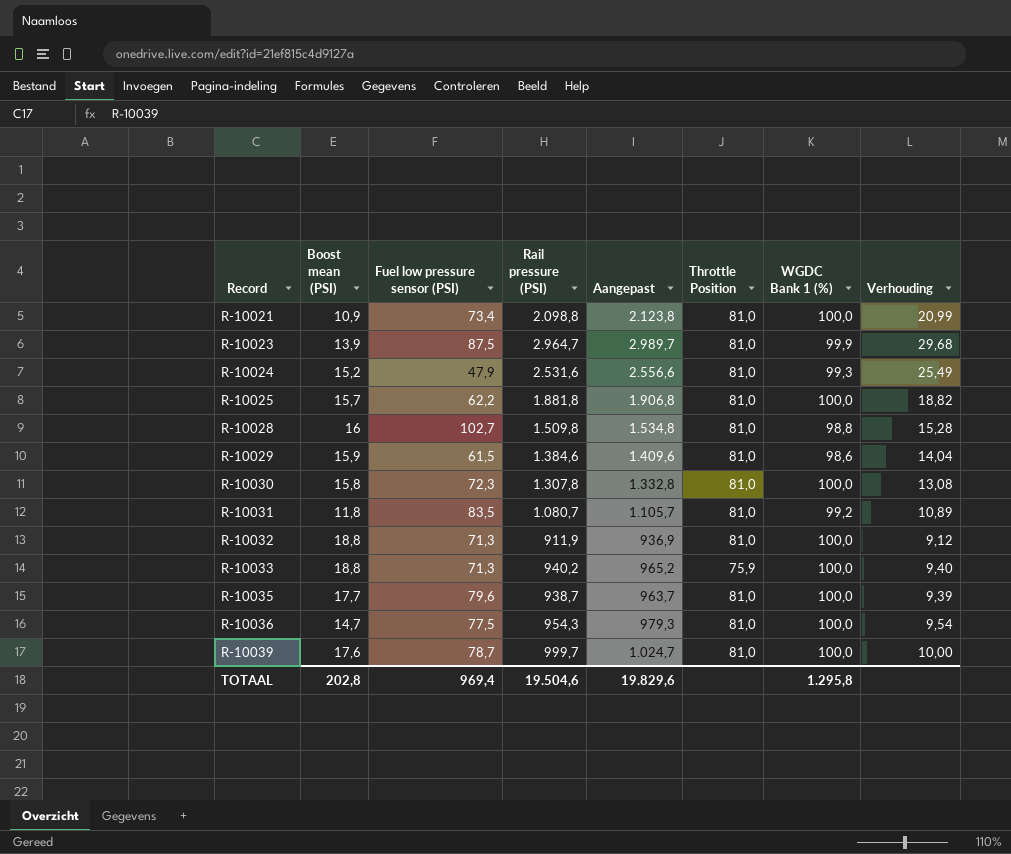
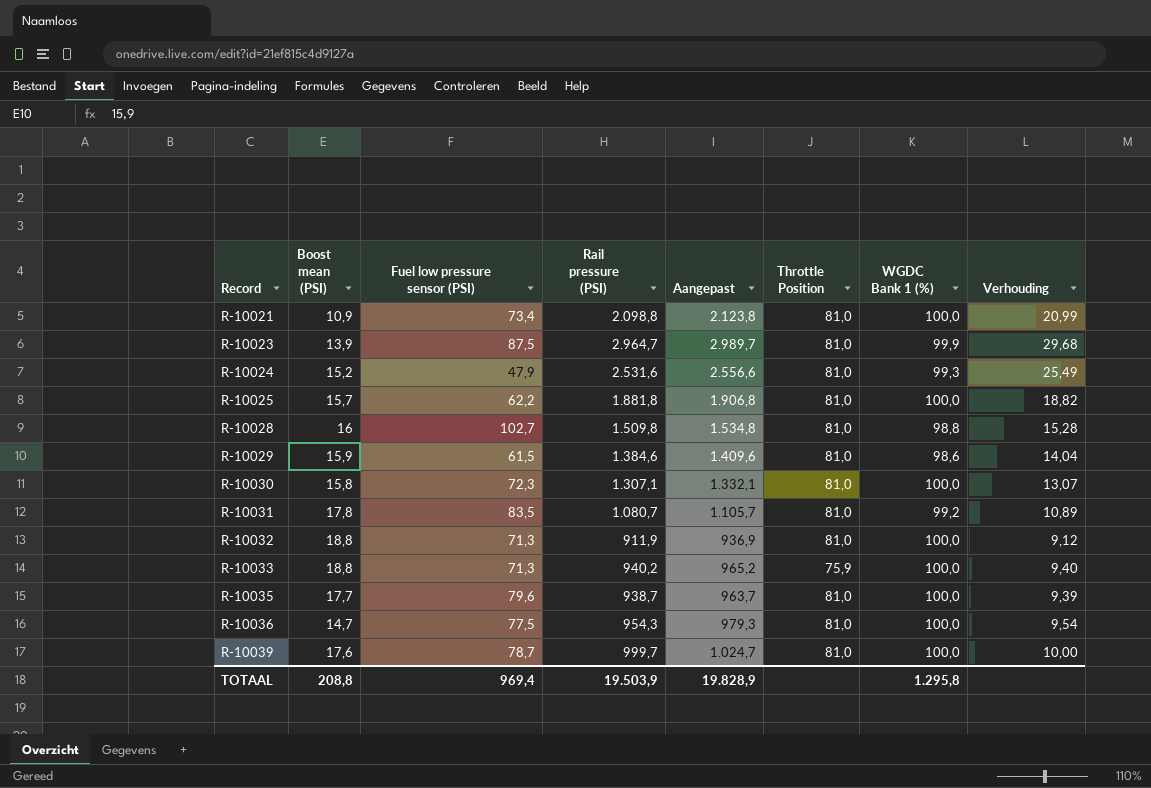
R-10030 | Rail pressure (PSI): 1.307,8 -> 1.307,1
R-10030 | Aangepast: 1.332,8 -> 1.332,1
R-10030 | Verhouding: 13,08 -> 13,07
R-10031 | Boost mean (PSI): 11,8 -> 17,8
TOTAAL | Boost mean (PSI): 202,8 -> 208,8
TOTAAL | Rail pressure (PSI): 19.504,6 -> 19.503,9
TOTAAL | Aangepast: 19.829,6 -> 19.828,9

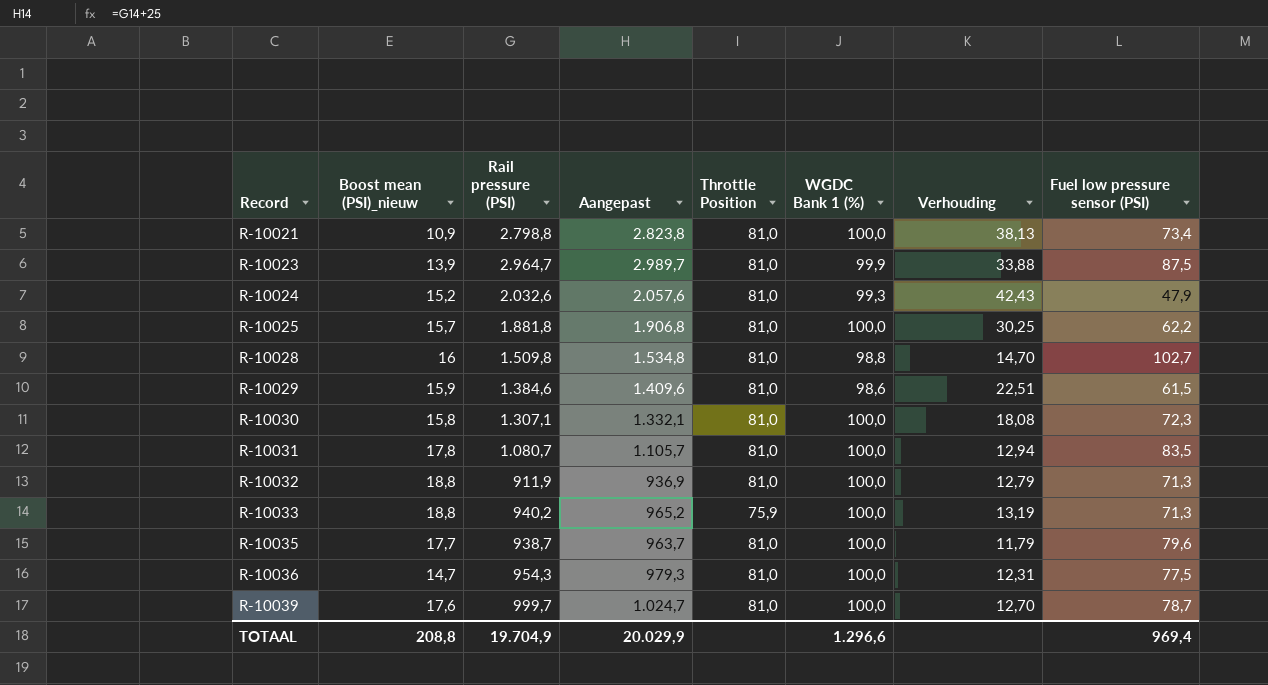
column name: Boost mean (PSI) -> Boost mean (PSI)_nieuw
column Verhouding | formula: [Rail pressure (PSI)] / [WGDC Bank 1 (%)] -> [Rail pressure (PSI)] / [Fuel low pressure sensor (PSI)]
column Fuel low pressure sensor (PSI) | position: 3 -> 8
R-10021 | Rail pressure (PSI): 2.098,8 -> 2.798,8
R-10021 | Aangepast: 2.123,8 -> 2.823,8
R-10024 | Rail pressure (PSI): 2.531,6 -> 2.032,6
R-10024 | Aangepast: 2.556,6 -> 2.057,6
R-10031 | WGDC Bank 1 (%): 99,2 -> 100,0
TOTAAL | Rail pressure (PSI): 19.503,9 -> 19.704,9
TOTAAL | Aangepast: 19.828,9 -> 20.029,9
TOTAAL | WGDC Bank 1 (%): 1.295,8 -> 1.296,6

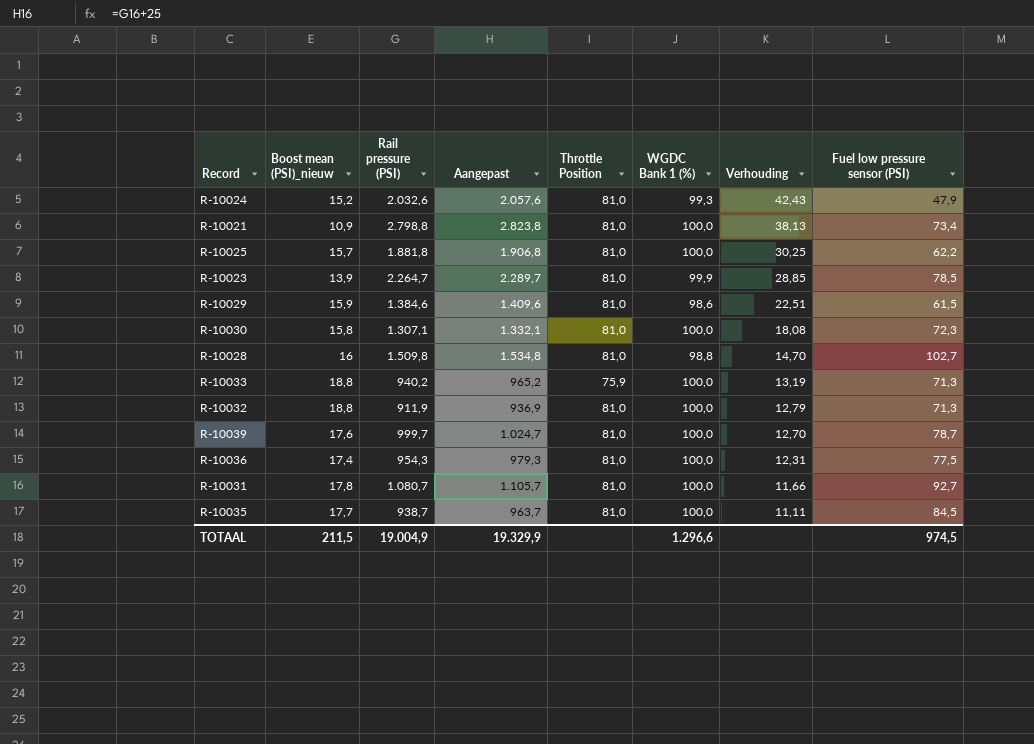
row order: Record ascending -> Verhouding descending
R-10023 | Rail pressure (PSI): 2.964,7 -> 2.264,7
R-10023 | Aangepast: 2.989,7 -> 2.289,7
R-10023 | Verhouding: 33,88 -> 28,85
R-10023 | Fuel low pressure sensor (PSI): 87,5 -> 78,5
R-10036 | Boost mean (PSI)_nieuw: 14,7 -> 17,4
R-10031 | Verhouding: 12,94 -> 11,66
R-10031 | Fuel low pressure sensor (PSI): 83,5 -> 92,7
R-10035 | Verhouding: 11,79 -> 11,11
R-10035 | Fuel low pressure sensor (PSI): 79,6 -> 84,5
TOTAAL | Boost mean (PSI)_nieuw: 208,8 -> 211,5
TOTAAL | Rail pressure (PSI): 19.704,9 -> 19.004,9
TOTAAL | Aangepast: 20.029,9 -> 19.329,9
TOTAAL | Fuel low pressure sensor (PSI): 969,4 -> 974,5

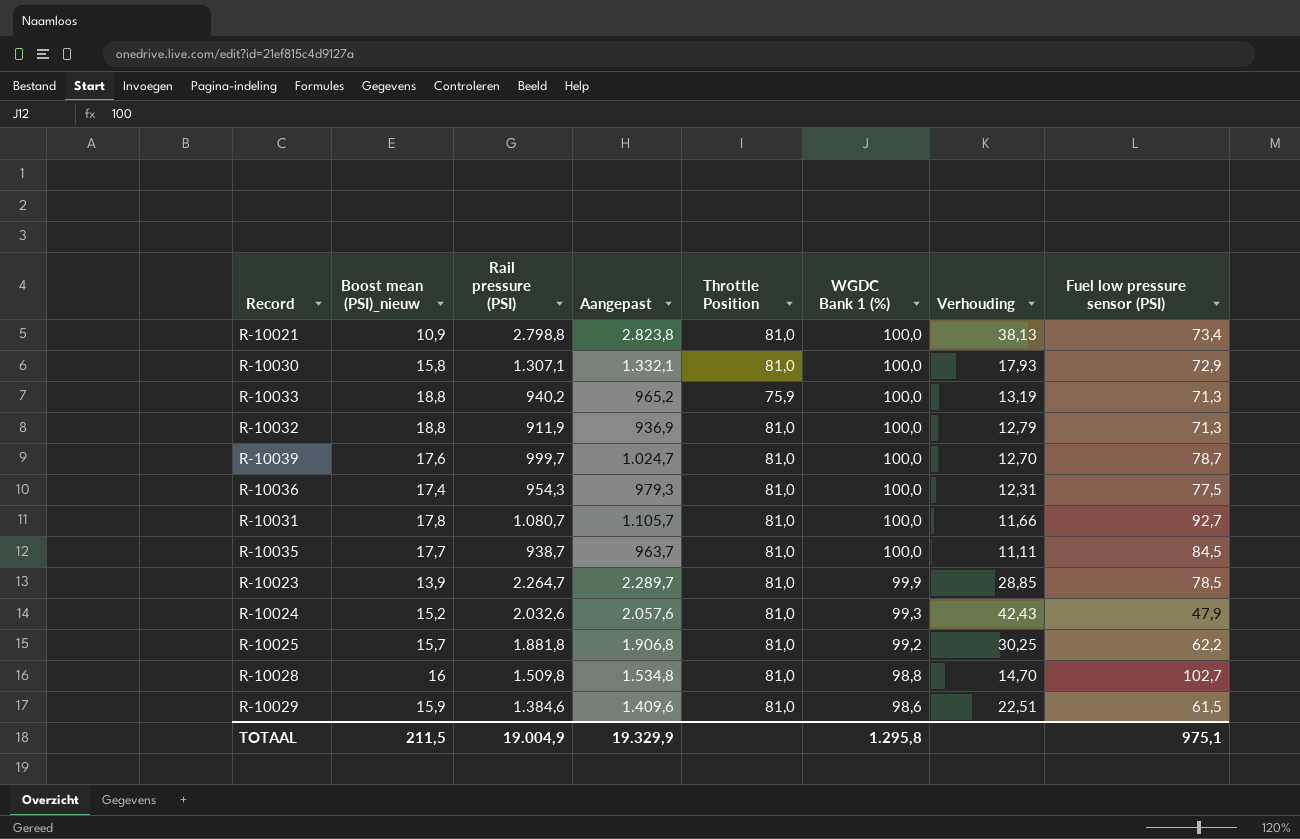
row order: Verhouding descending -> WGDC Bank 1 (%) descending
R-10030 | Verhouding: 18,08 -> 17,93
R-10030 | Fuel low pressure sensor (PSI): 72,3 -> 72,9
R-10025 | WGDC Bank 1 (%): 100,0 -> 99,2
TOTAAL | WGDC Bank 1 (%): 1.296,6 -> 1.295,8
TOTAAL | Fuel low pressure sensor (PSI): 974,5 -> 975,1

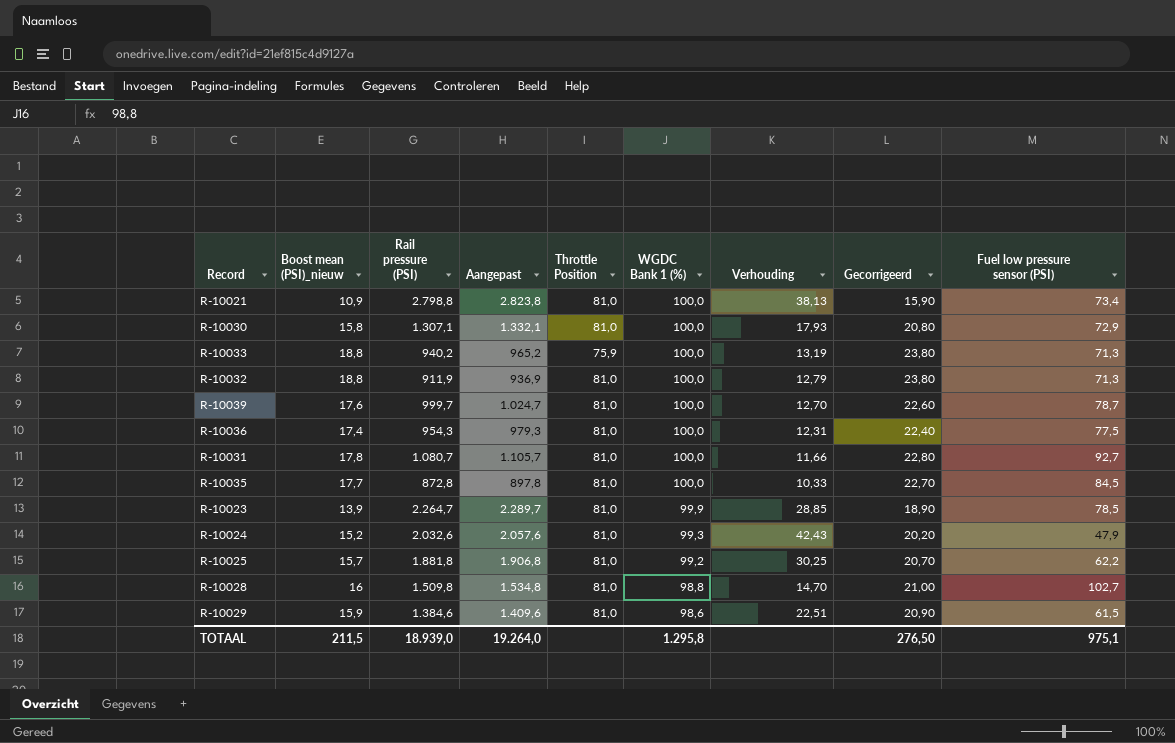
column Gecorrigeerd | formula: none -> [Boost mean (PSI)_nieuw] + 5
R-10035 | Rail pressure (PSI): 938,7 -> 872,8
R-10035 | Aangepast: 963,7 -> 897,8
R-10035 | Verhouding: 11,11 -> 10,33
TOTAAL | Rail pressure (PSI): 19.004,9 -> 18.939,0
TOTAAL | Aangepast: 19.329,9 -> 19.264,0

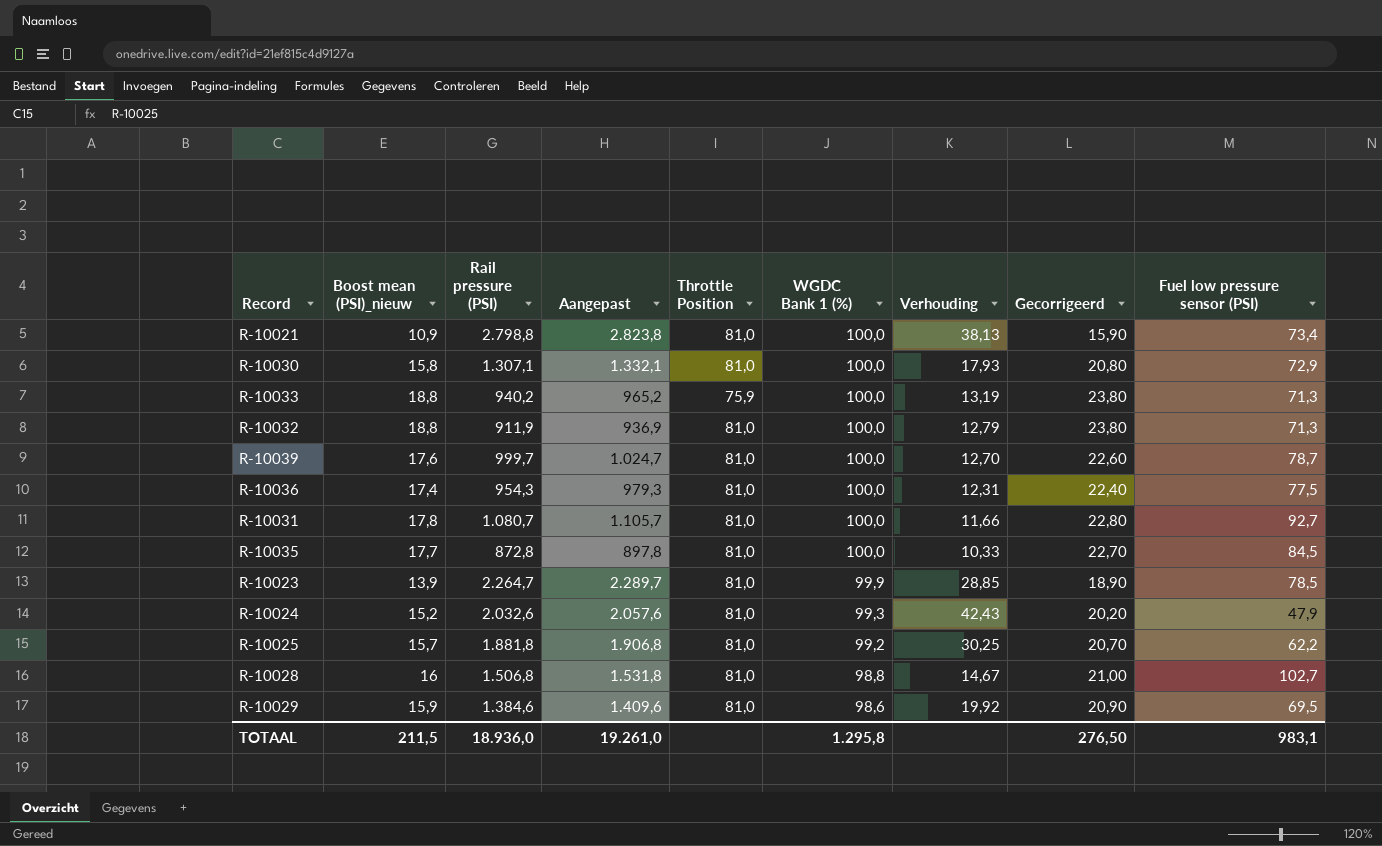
R-10028 | Rail pressure (PSI): 1.509,8 -> 1.506,8
R-10028 | Aangepast: 1.534,8 -> 1.531,8
R-10028 | Verhouding: 14,70 -> 14,67
R-10029 | Verhouding: 22,51 -> 19,92
R-10029 | Fuel low pressure sensor (PSI): 61,5 -> 69,5
TOTAAL | Rail pressure (PSI): 18.939,0 -> 18.936,0
TOTAAL | Aangepast: 19.264,0 -> 19.261,0
TOTAAL | Fuel low pressure sensor (PSI): 975,1 -> 983,1

